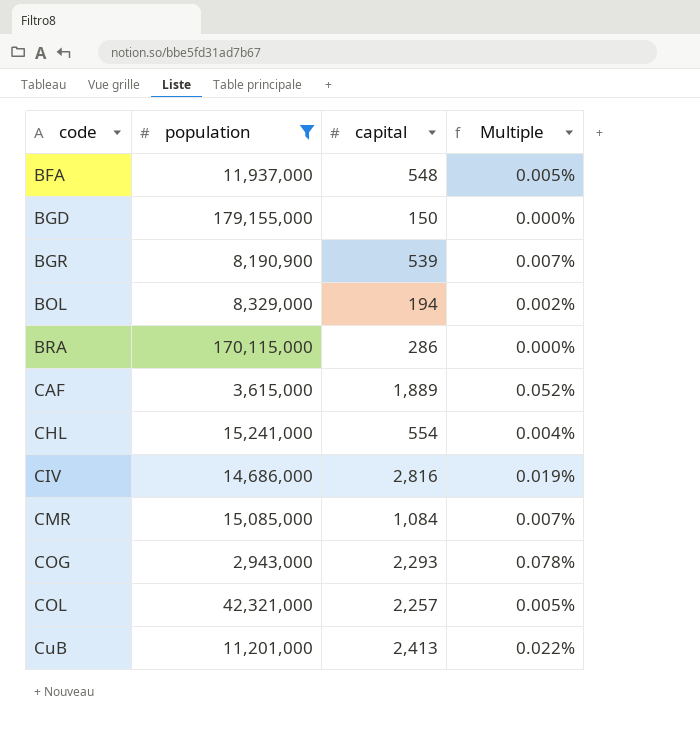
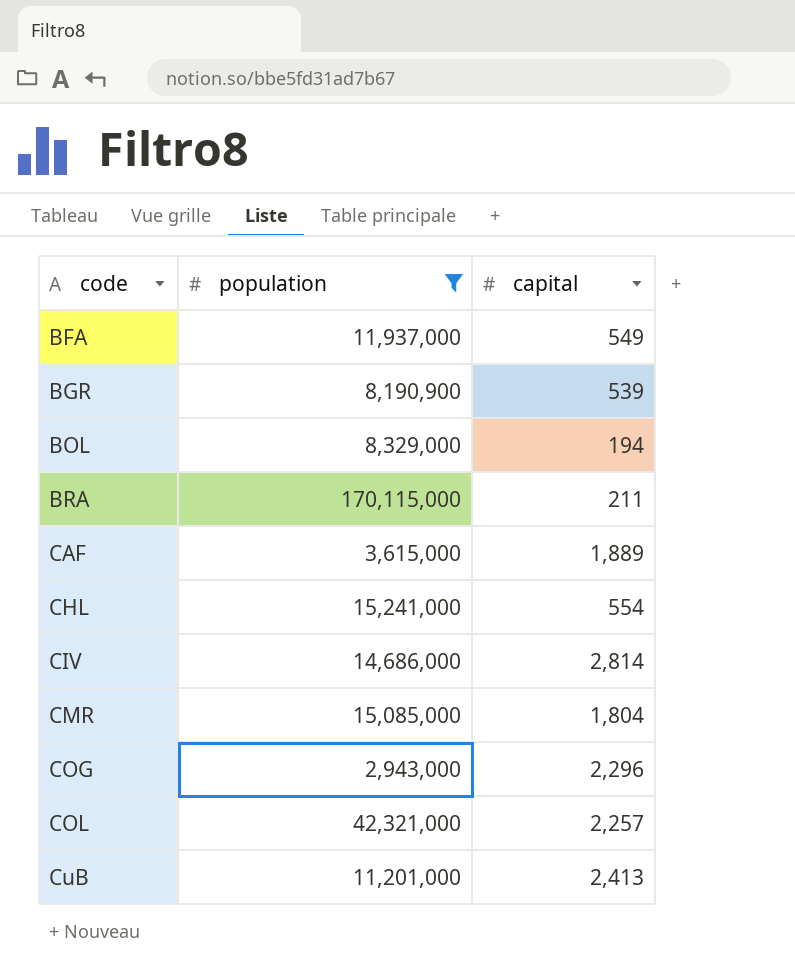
column Multiple | formula: [capital] / [population] -> none
row BGD: 179,155,000 | 150 | 0.000% -> none
BFA | capital: 548 -> 549
BRA | capital: 286 -> 211
CIV | capital: 2,816 -> 2,814
CMR | capital: 1,084 -> 1,804
COG | capital: 2,293 -> 2,296

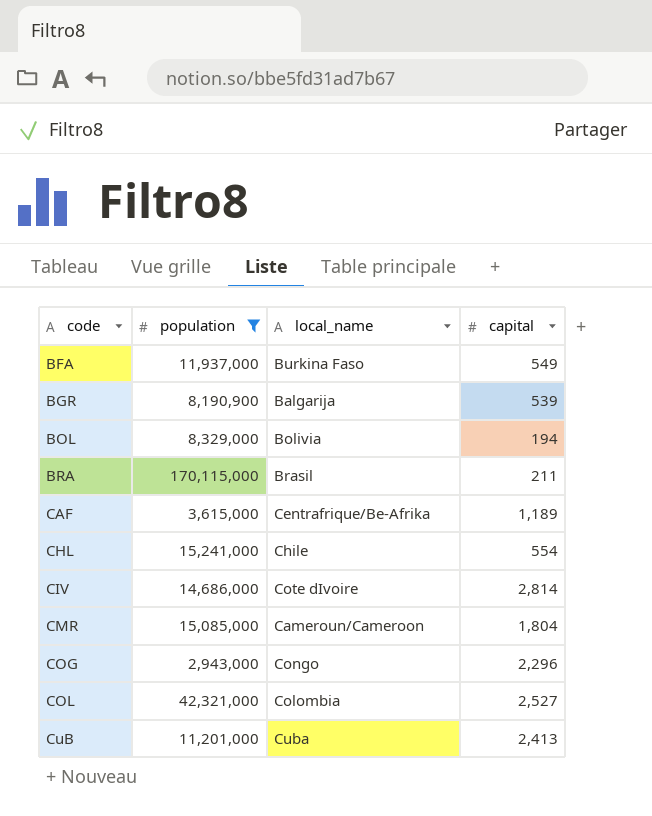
column local_name | position: none -> 3
CAF | capital: 1,889 -> 1,189
COL | capital: 2,257 -> 2,527

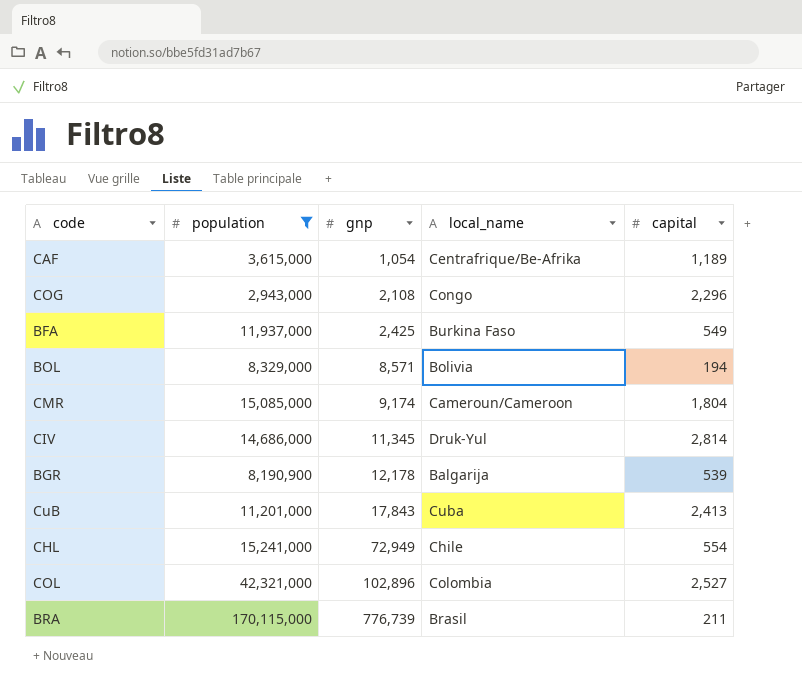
row order: code ascending -> gnp ascending
column gnp | position: none -> 3
CIV | local_name: Cote dIvoire -> Druk-Yul

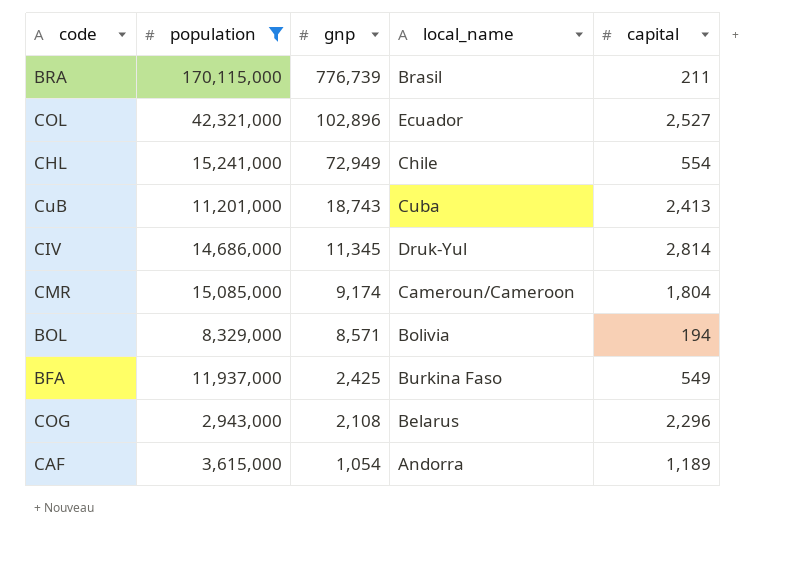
row order: gnp ascending -> gnp descending
row BGR: 8,190,900 | 12,178 | Balgarija | 539 -> none
COL | local_name: Colombia -> Ecuador
CuB | gnp: 17,843 -> 18,743
COG | local_name: Congo -> Belarus
CAF | local_name: Centrafrique/Be-Afrika -> Andorra

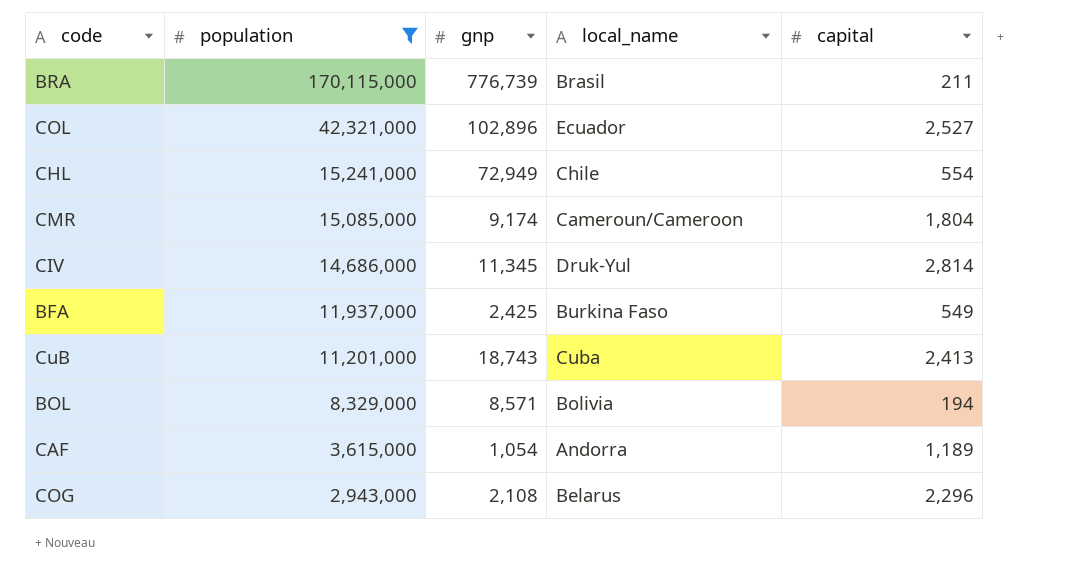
row order: gnp descending -> population descending

